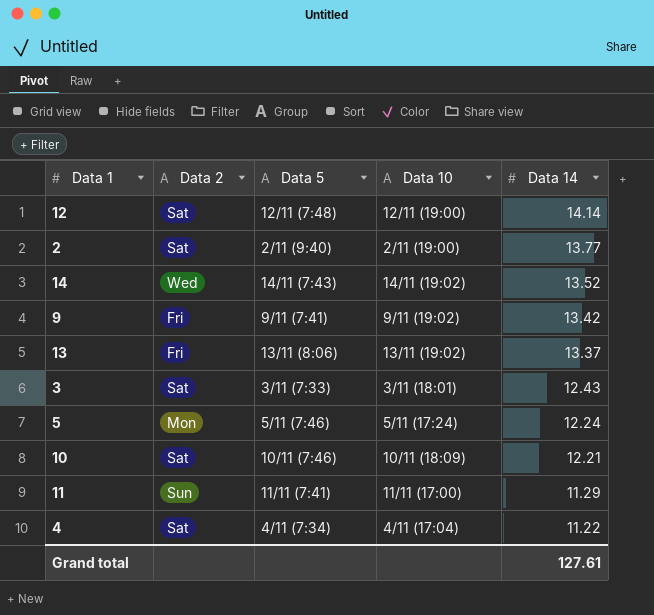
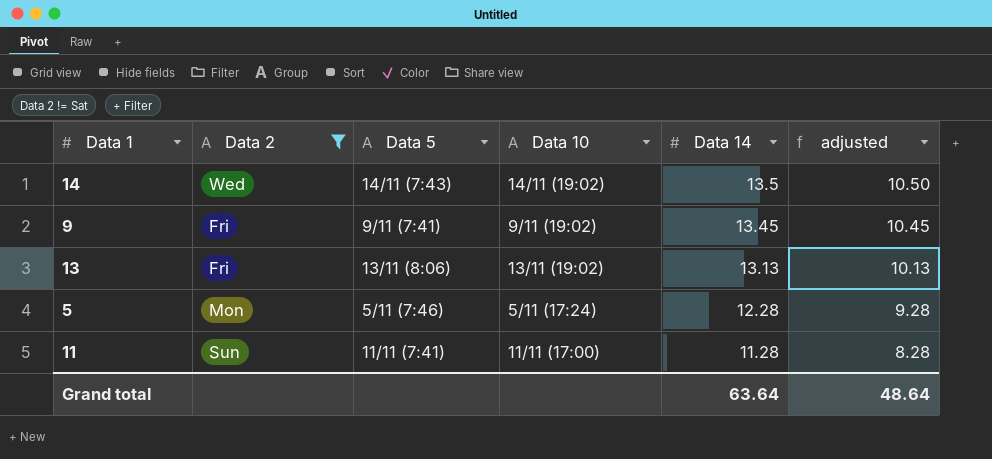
filter: none -> Data 2 != Sat
column adjusted | formula: none -> [Data 14] - 3
14 | Data 14: 13.52 -> 13.5
9 | Data 14: 13.42 -> 13.45
13 | Data 14: 13.37 -> 13.13
5 | Data 14: 12.24 -> 12.28
11 | Data 14: 11.29 -> 11.28
Grand total | Data 14: 127.61 -> 63.64

